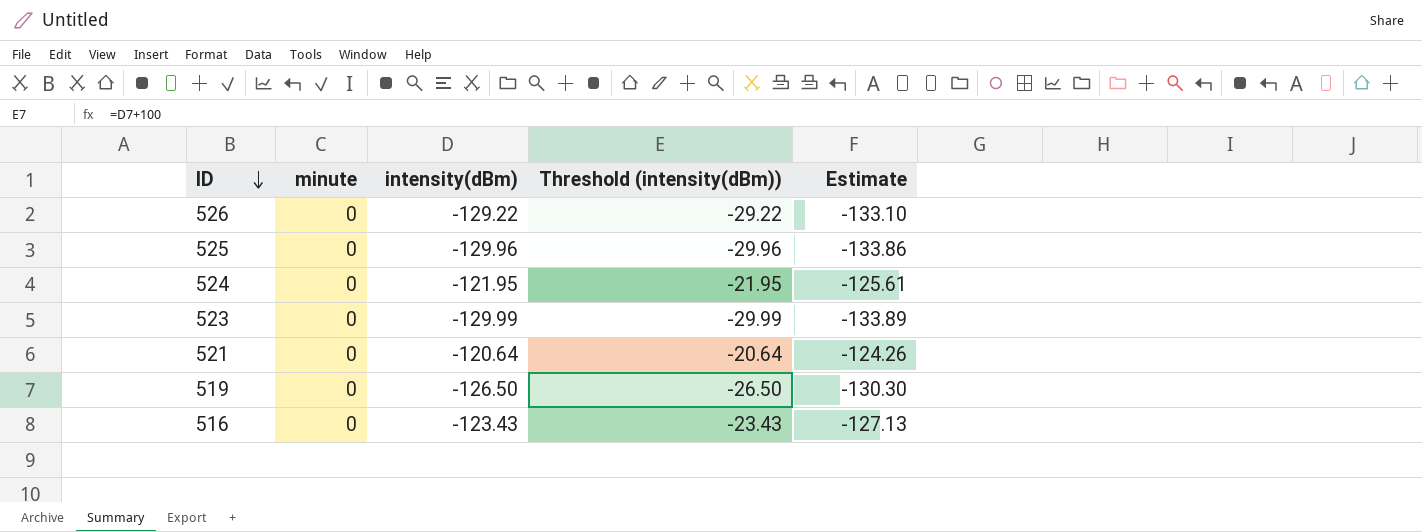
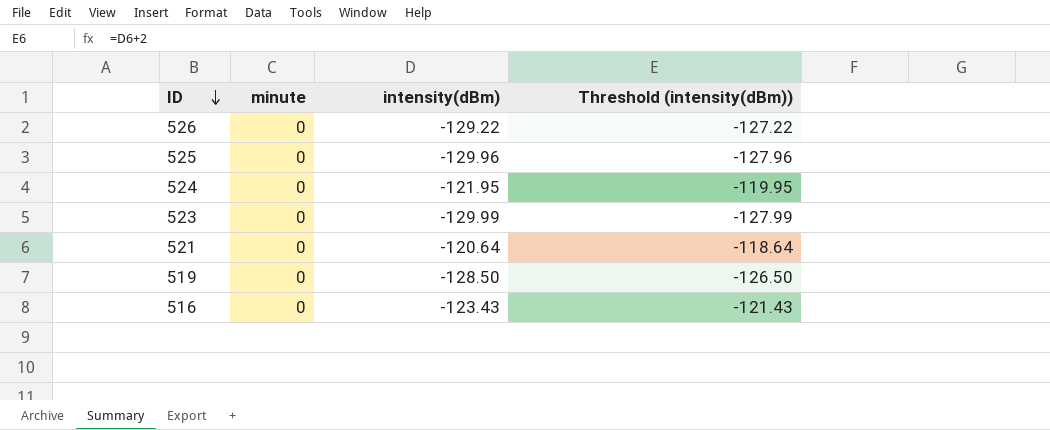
column Estimate | formula: [intensity(dBm)] * 1.03 -> none
column Threshold (intensity(dBm)) | formula: [intensity(dBm)] + 100 -> [intensity(dBm)] + 2
519 | intensity(dBm): -126.50 -> -128.50

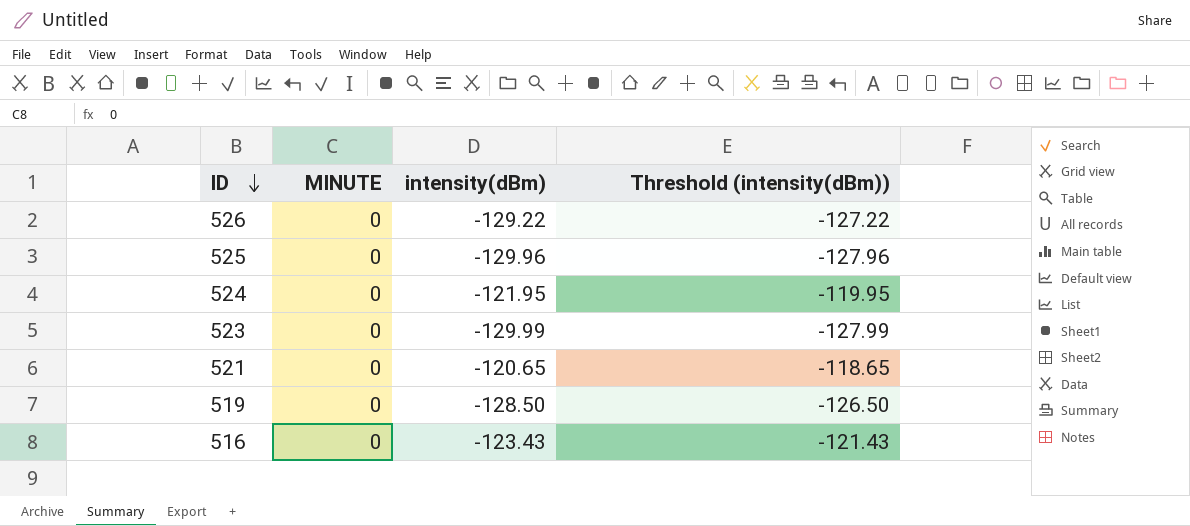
column name: minute -> MINUTE
521 | intensity(dBm): -120.64 -> -120.65
521 | Threshold (intensity(dBm)): -118.64 -> -118.65

